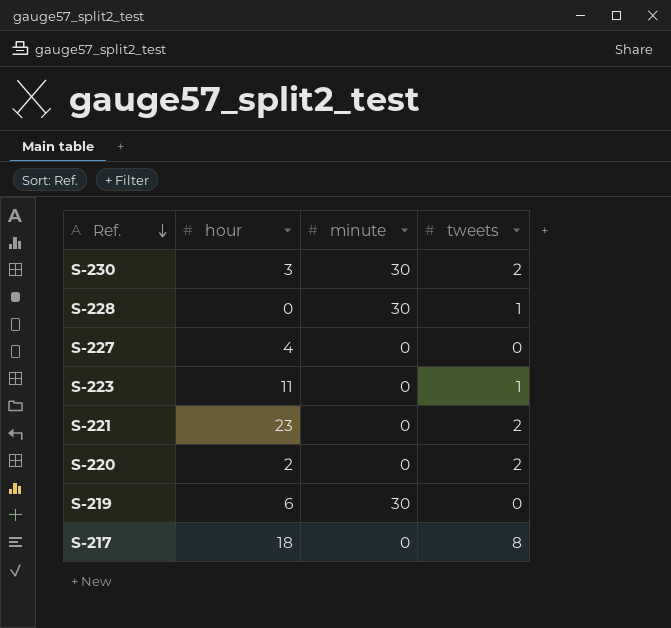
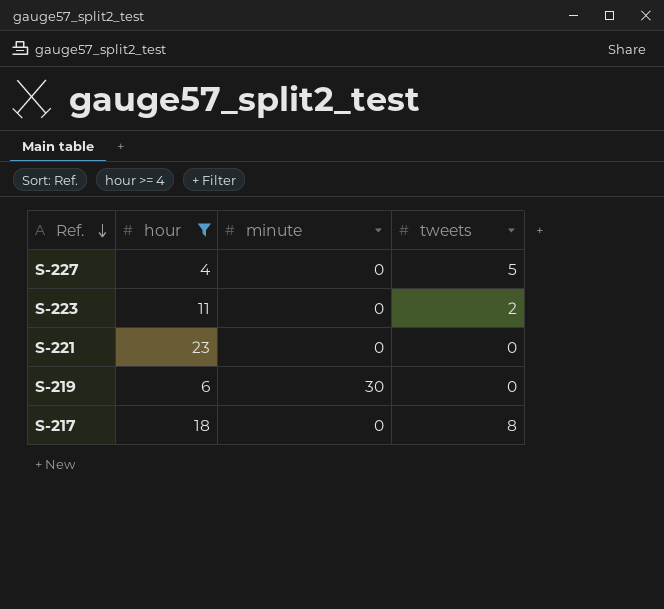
filter: none -> hour >= 4
S-227 | tweets: 0 -> 5
S-223 | tweets: 1 -> 2
S-221 | tweets: 2 -> 0

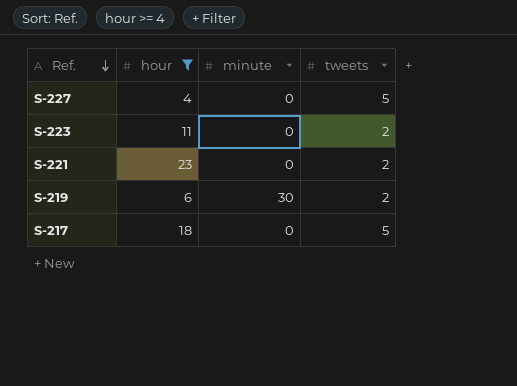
S-221 | tweets: 0 -> 2
S-219 | tweets: 0 -> 2
S-217 | tweets: 8 -> 5

